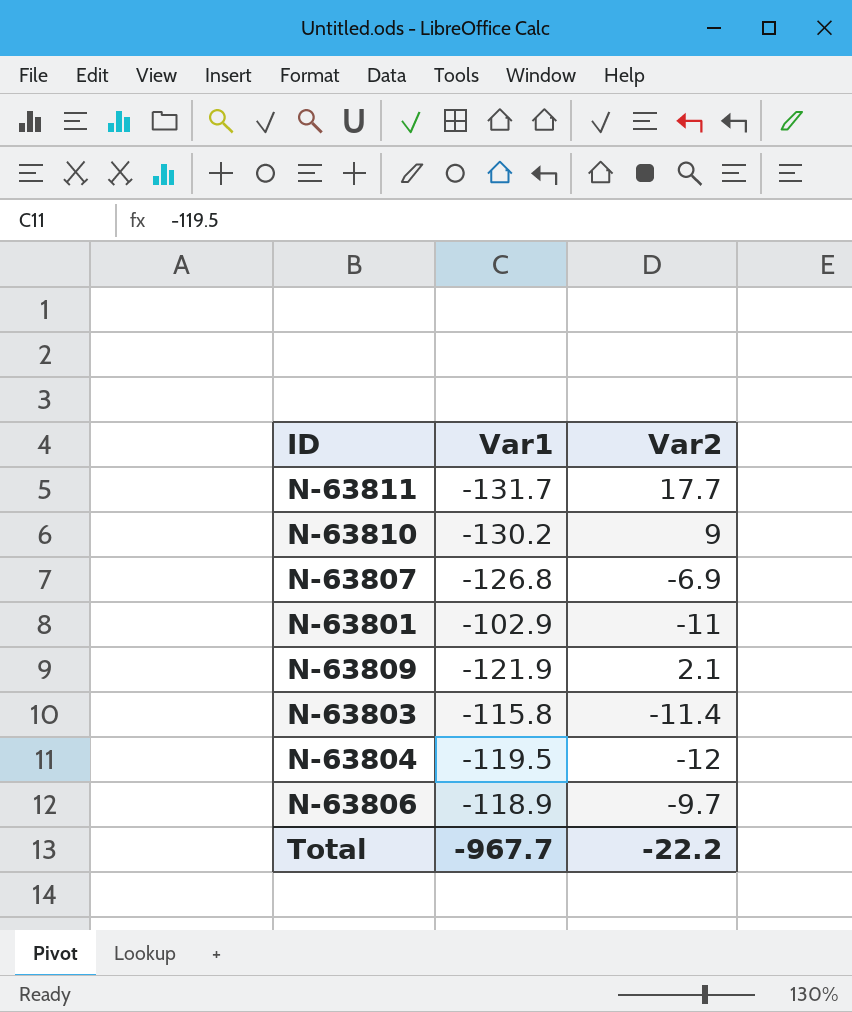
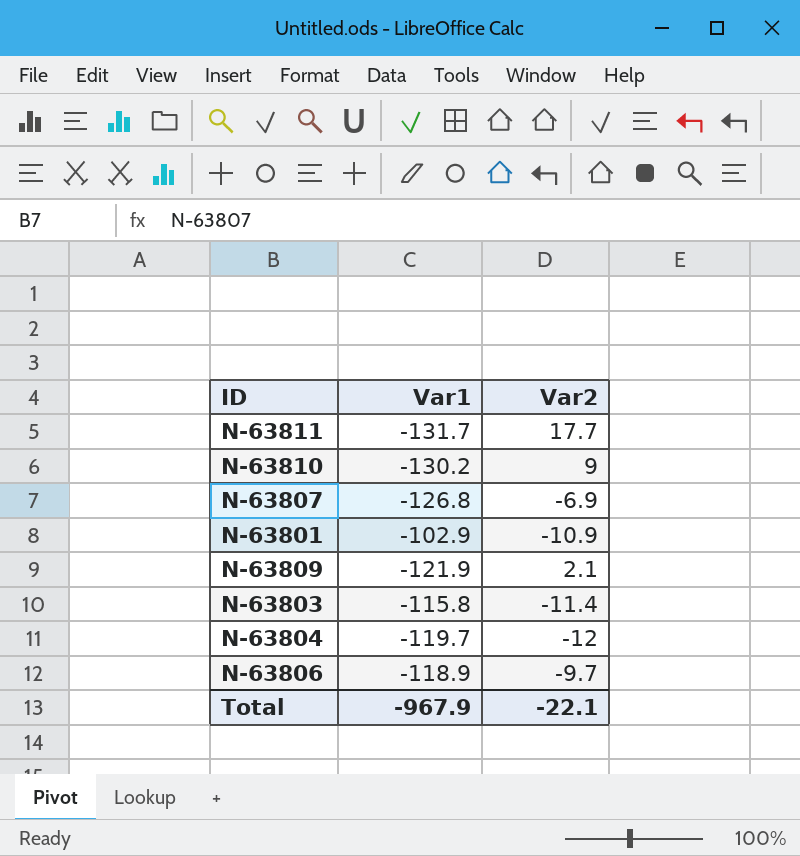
N-63801 | Var2: -11 -> -10.9
N-63804 | Var1: -119.5 -> -119.7
Total | Var1: -967.7 -> -967.9
Total | Var2: -22.2 -> -22.1

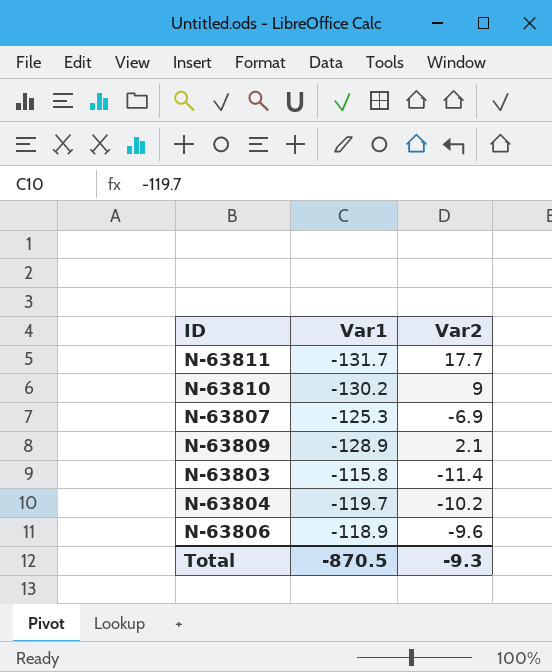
row N-63801: -102.9 | -10.9 -> none
N-63807 | Var1: -126.8 -> -125.3
N-63809 | Var1: -121.9 -> -128.9
N-63804 | Var2: -12 -> -10.2
N-63806 | Var2: -9.7 -> -9.6
Total | Var1: -967.9 -> -870.5
Total | Var2: -22.1 -> -9.3

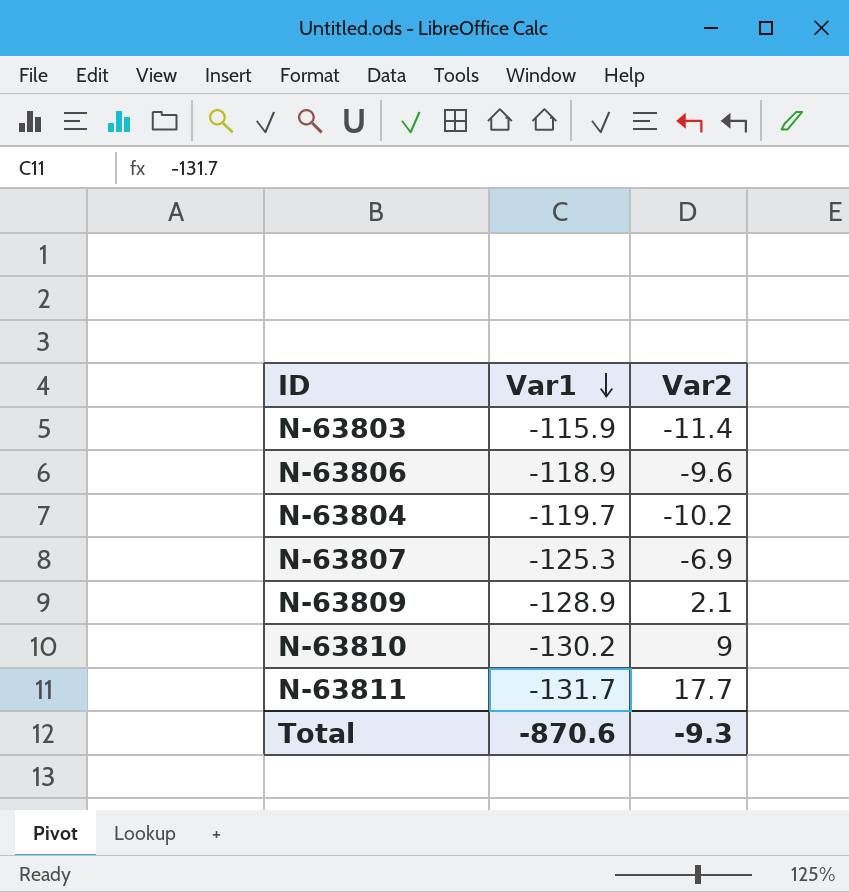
row order: none -> Var1 descending
N-63803 | Var1: -115.8 -> -115.9
Total | Var1: -870.5 -> -870.6

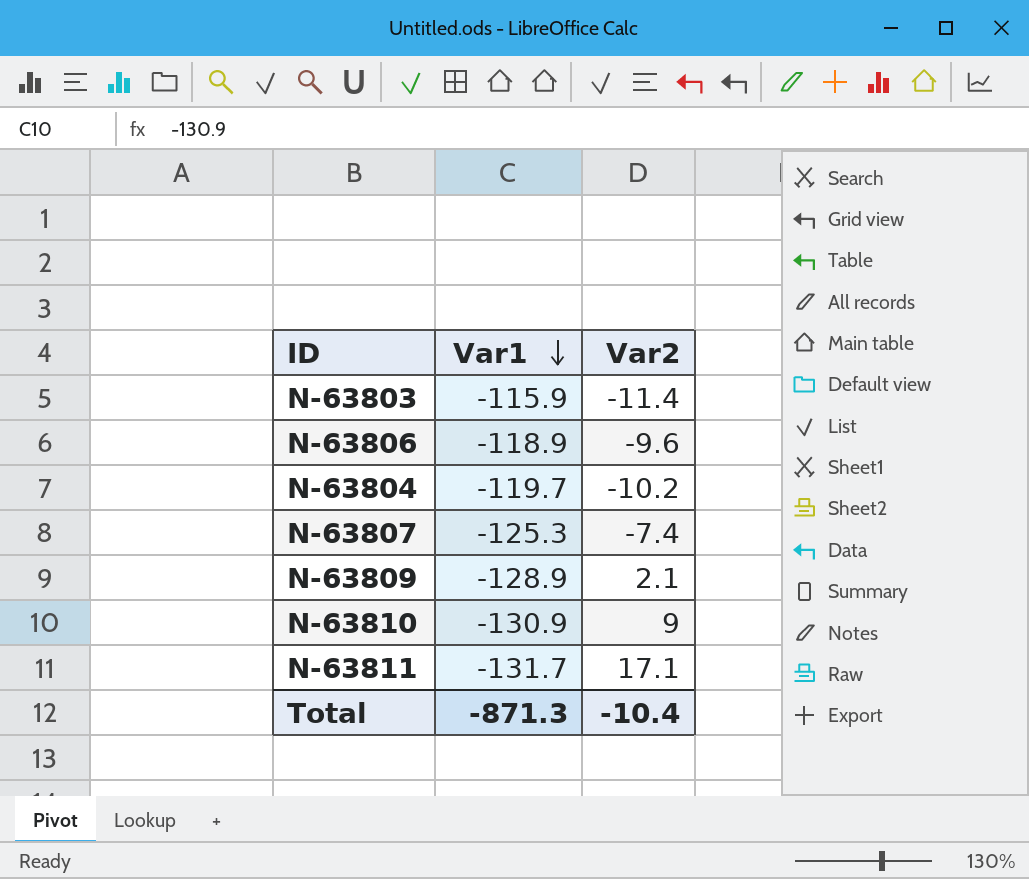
N-63807 | Var2: -6.9 -> -7.4
N-63810 | Var1: -130.2 -> -130.9
N-63811 | Var2: 17.7 -> 17.1
Total | Var1: -870.6 -> -871.3
Total | Var2: -9.3 -> -10.4

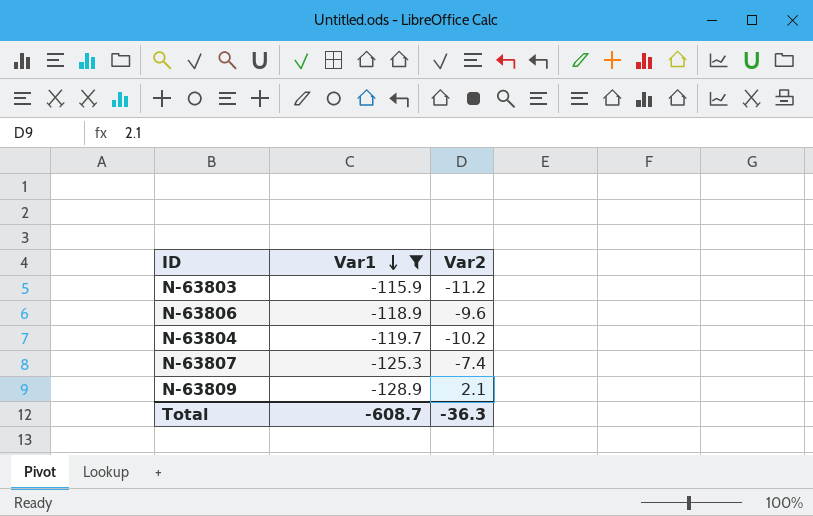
filter: none -> Var1 >= -128.9
N-63803 | Var2: -11.4 -> -11.2
Total | Var1: -871.3 -> -608.7
Total | Var2: -10.4 -> -36.3

